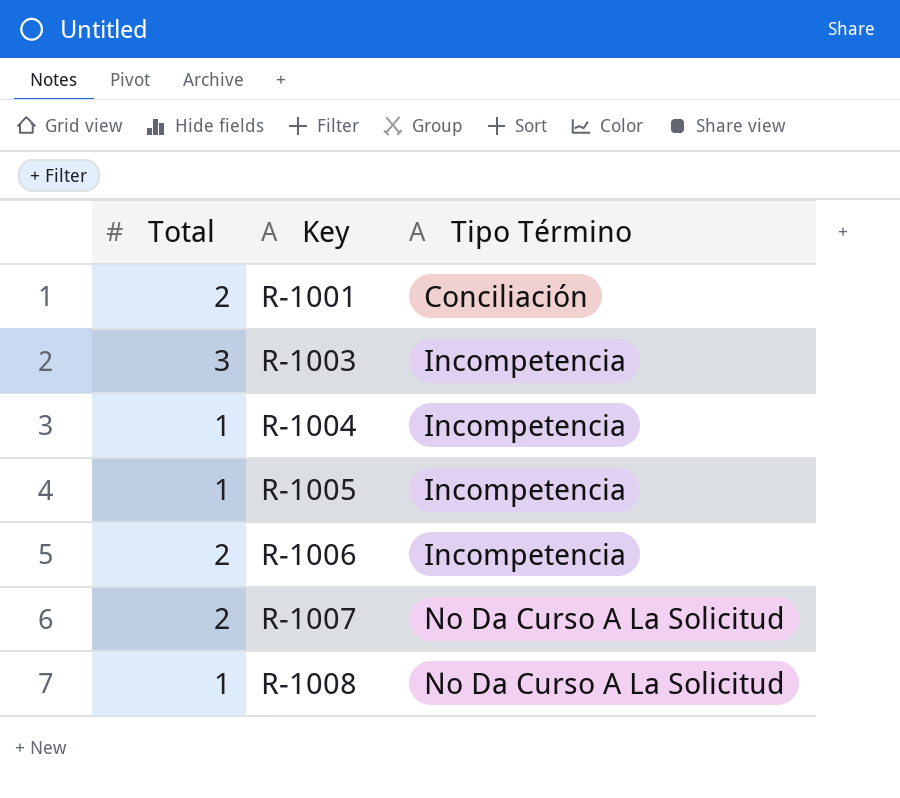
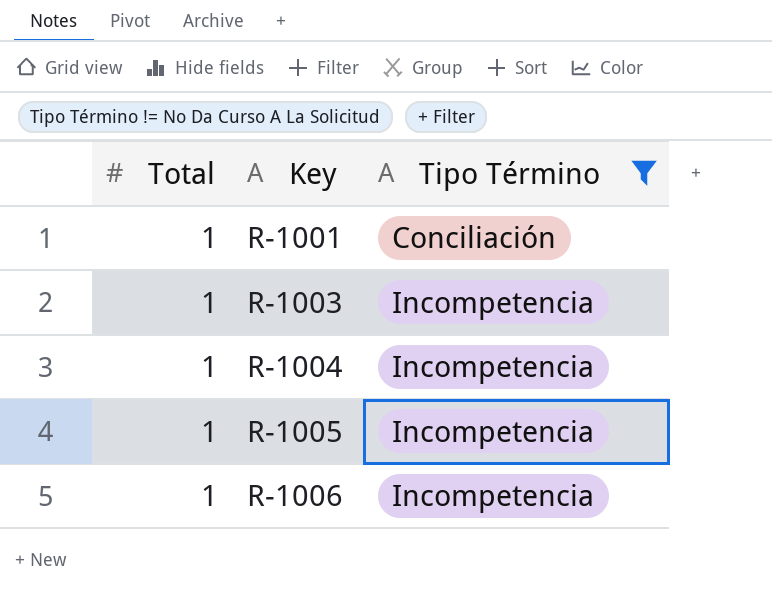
filter: none -> Tipo Término != No Da Curso A La Solicitud
R-1001 | Total: 2 -> 1
R-1003 | Total: 3 -> 1
R-1006 | Total: 2 -> 1

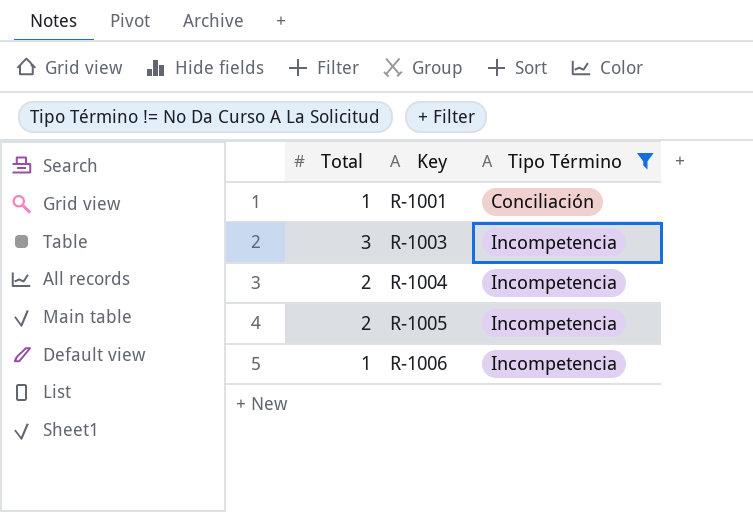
R-1003 | Total: 1 -> 3
R-1004 | Total: 1 -> 2
R-1005 | Total: 1 -> 2

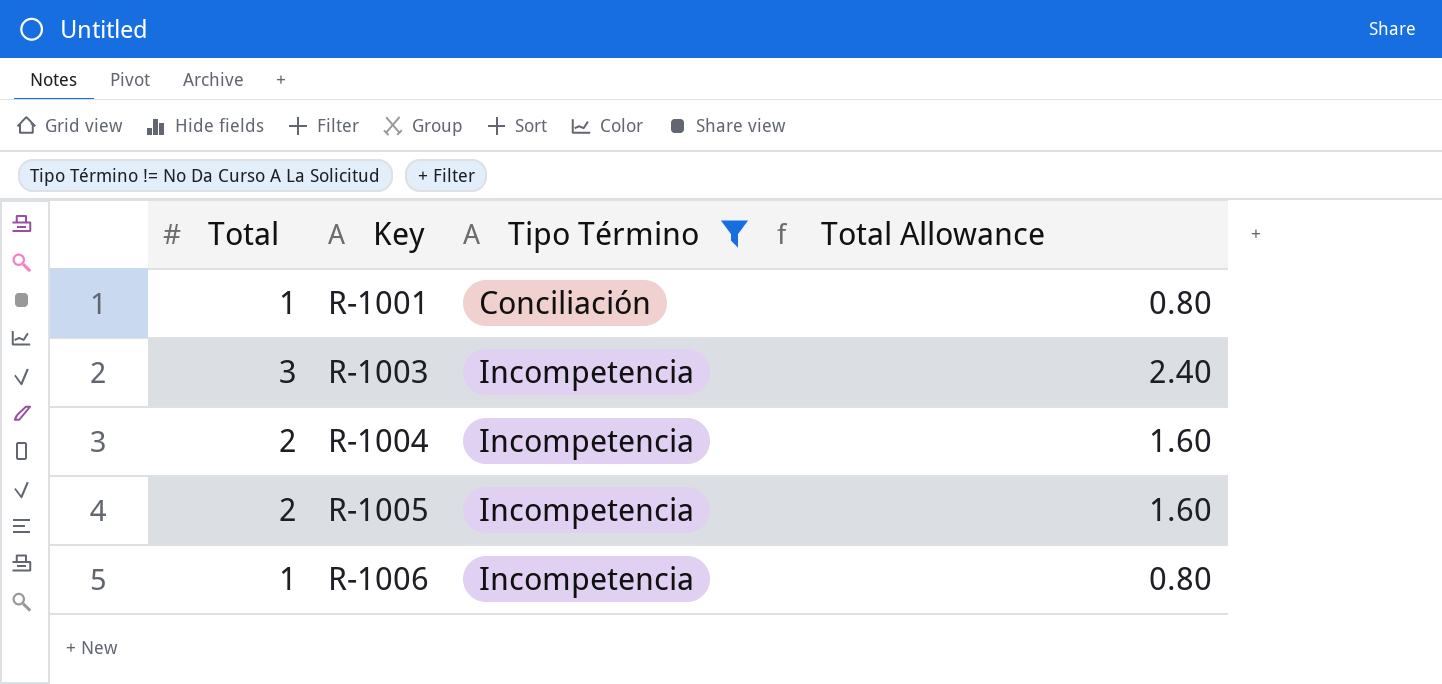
column Total Allowance | formula: none -> [Total] * 0.8

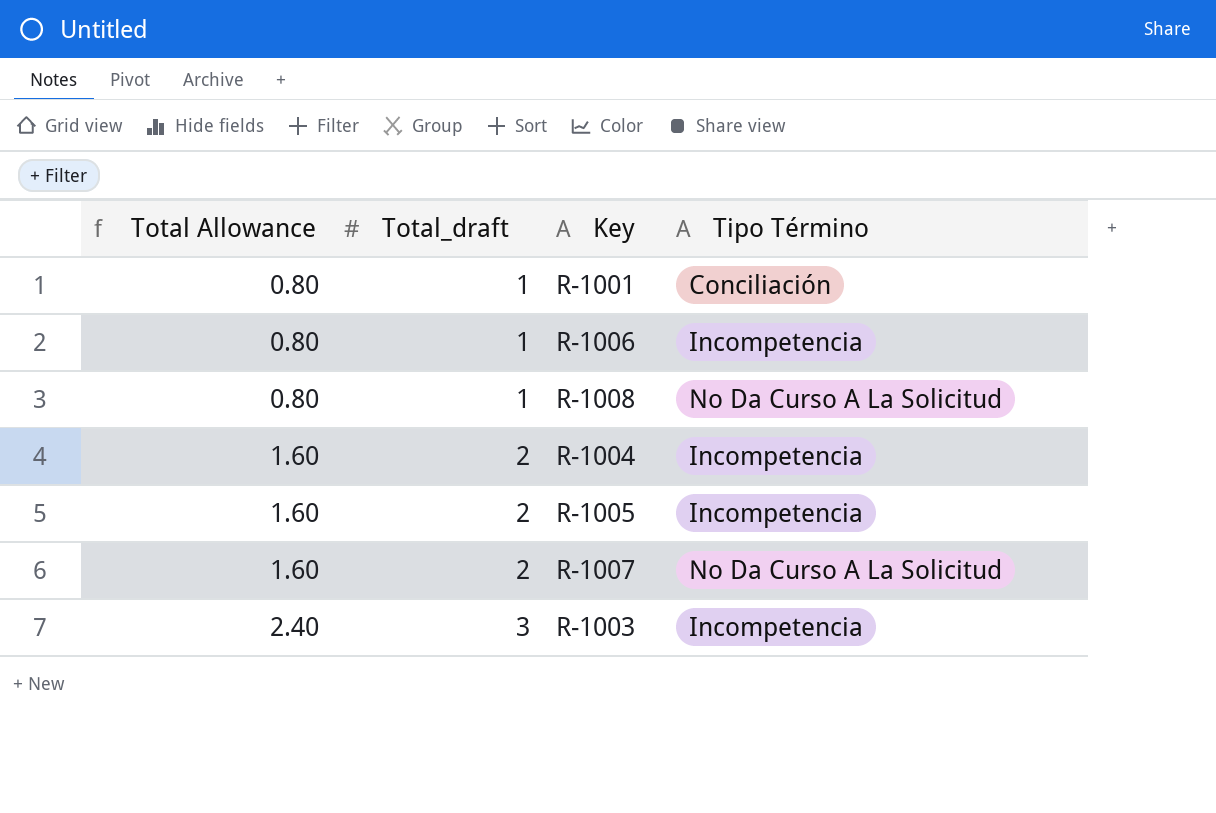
filter: Tipo Término != No Da Curso A La Solicitud -> none
row order: Key ascending -> Total Allowance ascending
column Total Allowance | position: 4 -> 1
column name: Total -> Total_draft

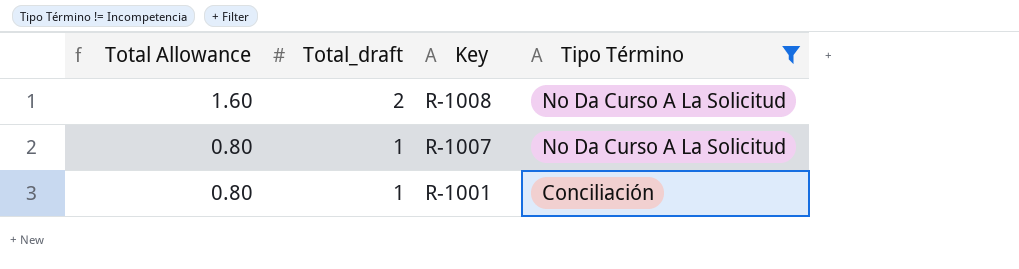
filter: none -> Tipo Término != Incompetencia
row order: Total Allowance ascending -> Total Allowance descending
R-1008 | Total Allowance: 0.80 -> 1.60
R-1008 | Total_draft: 1 -> 2
R-1007 | Total Allowance: 1.60 -> 0.80
R-1007 | Total_draft: 2 -> 1

